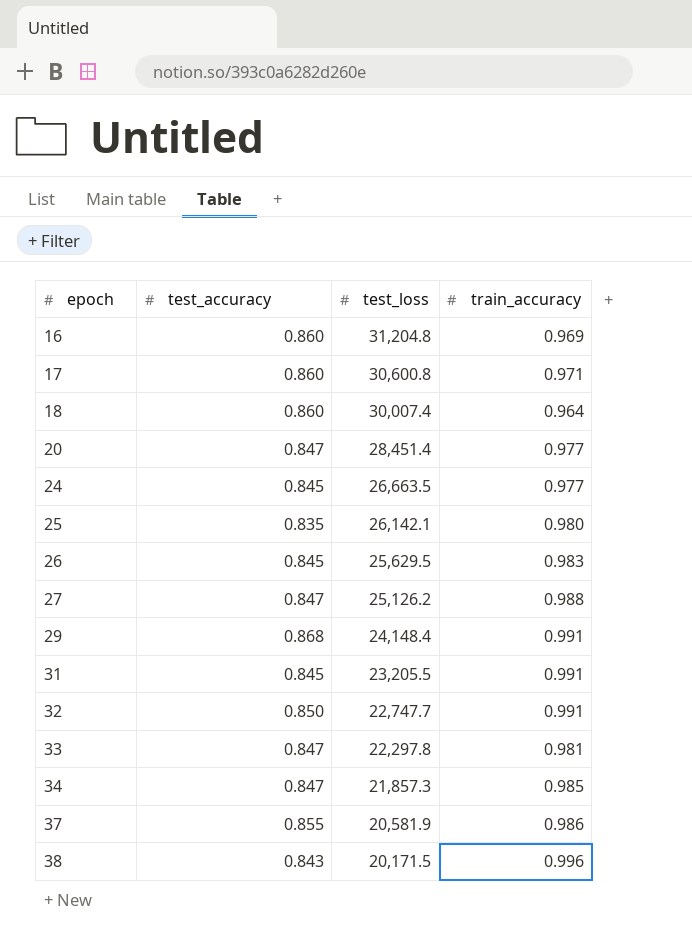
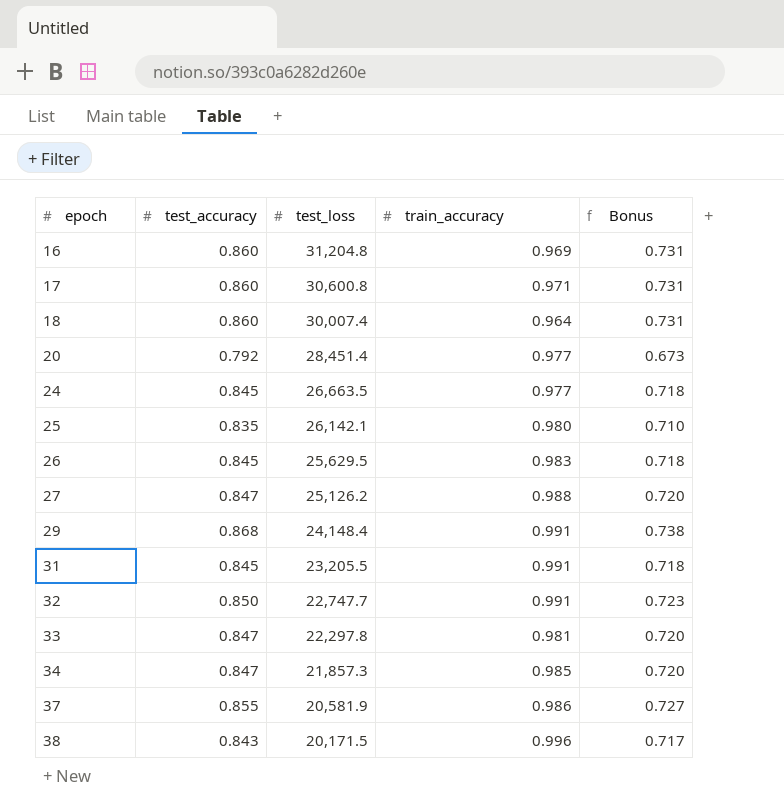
column Bonus | formula: none -> [test_accuracy] * 0.85
20 | test_accuracy: 0.847 -> 0.792

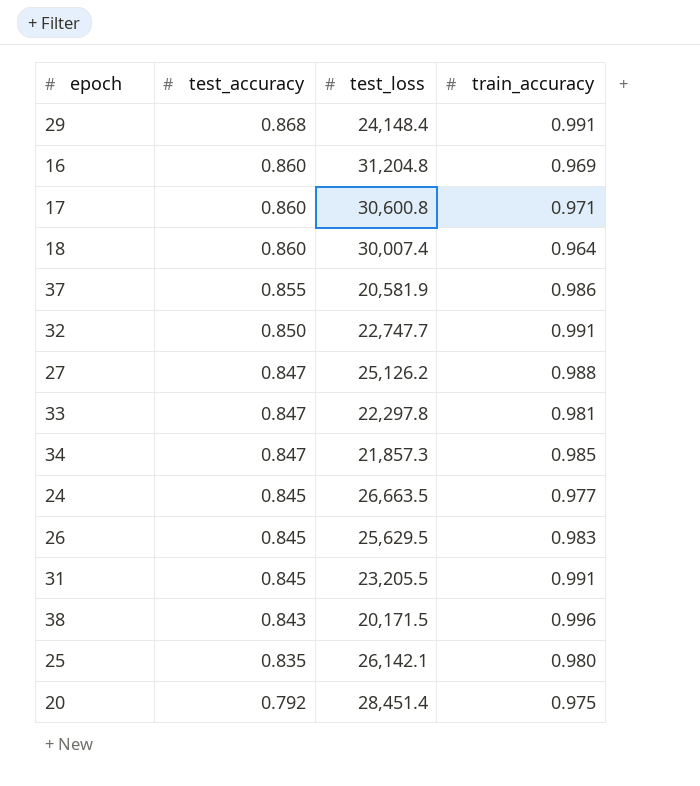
row order: epoch ascending -> test_accuracy descending
column Bonus | formula: [test_accuracy] * 0.85 -> none
20 | train_accuracy: 0.977 -> 0.975

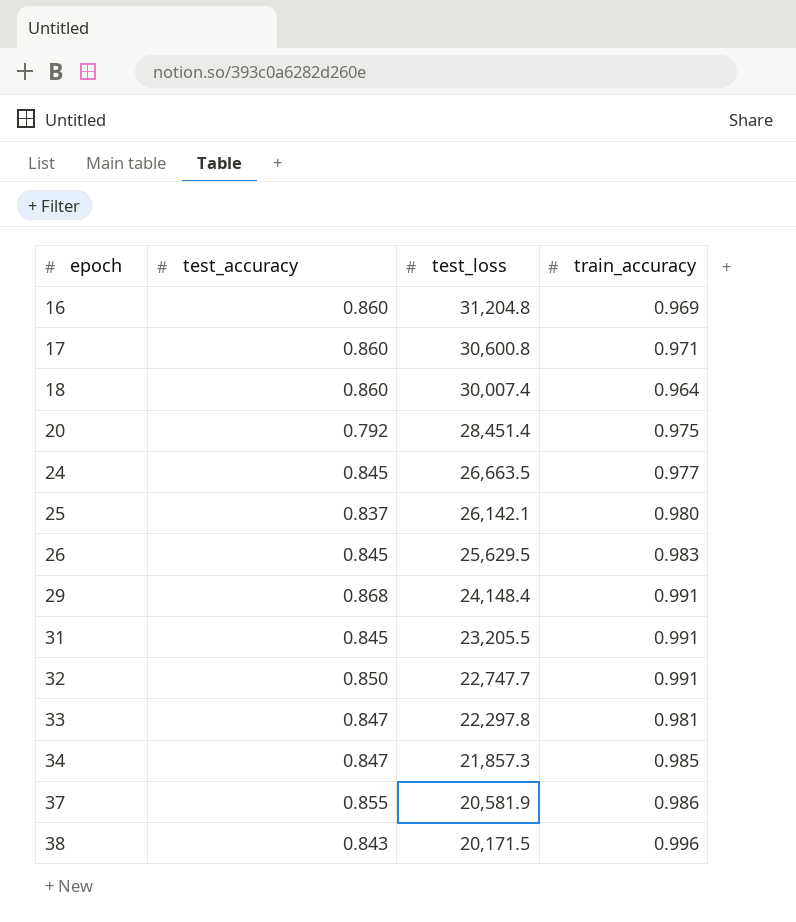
row order: test_accuracy descending -> epoch ascending
row 27: 0.847 | 25,126.2 | 0.988 -> none
25 | test_accuracy: 0.835 -> 0.837

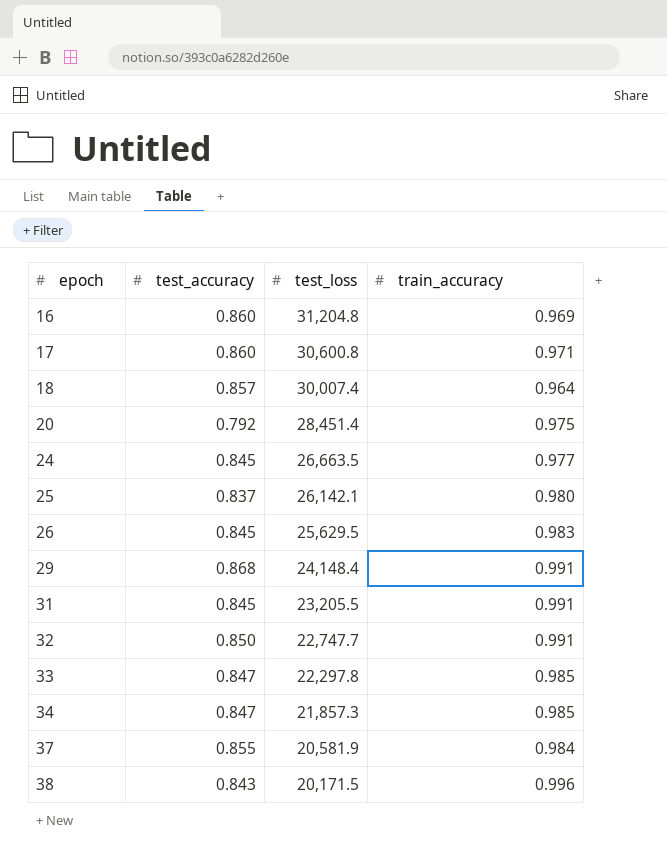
18 | test_accuracy: 0.860 -> 0.857
33 | train_accuracy: 0.981 -> 0.985
37 | train_accuracy: 0.986 -> 0.984

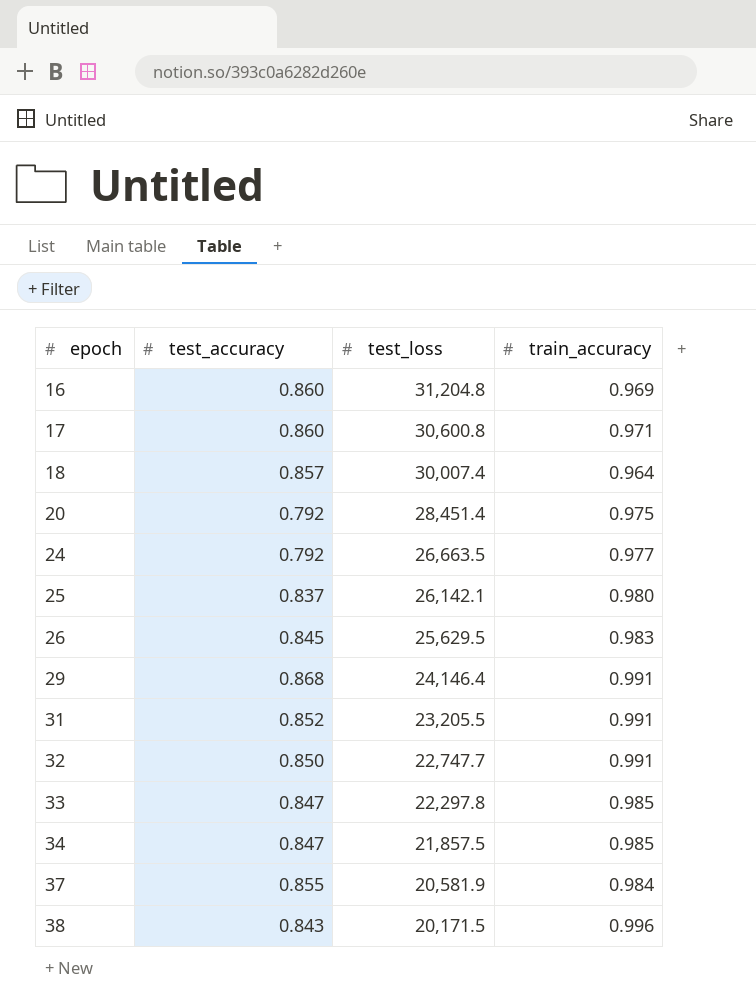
24 | test_accuracy: 0.845 -> 0.792
29 | test_loss: 24,148.4 -> 24,146.4
31 | test_accuracy: 0.845 -> 0.852
34 | test_loss: 21,857.3 -> 21,857.5

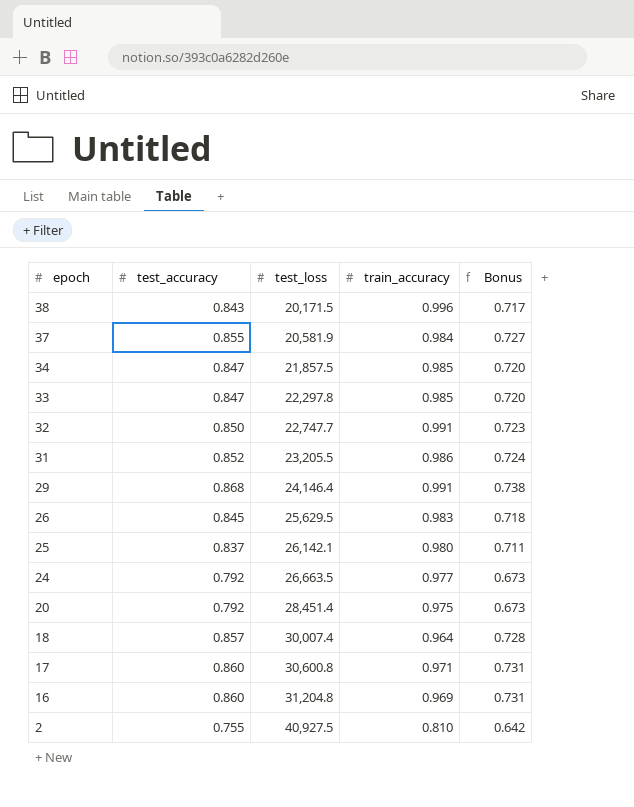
row order: epoch ascending -> epoch descending
column Bonus | formula: none -> [test_accuracy] * 0.85
31 | train_accuracy: 0.991 -> 0.986
row 2: none -> 0.755 | 40,927.5 | 0.810 | 0.642

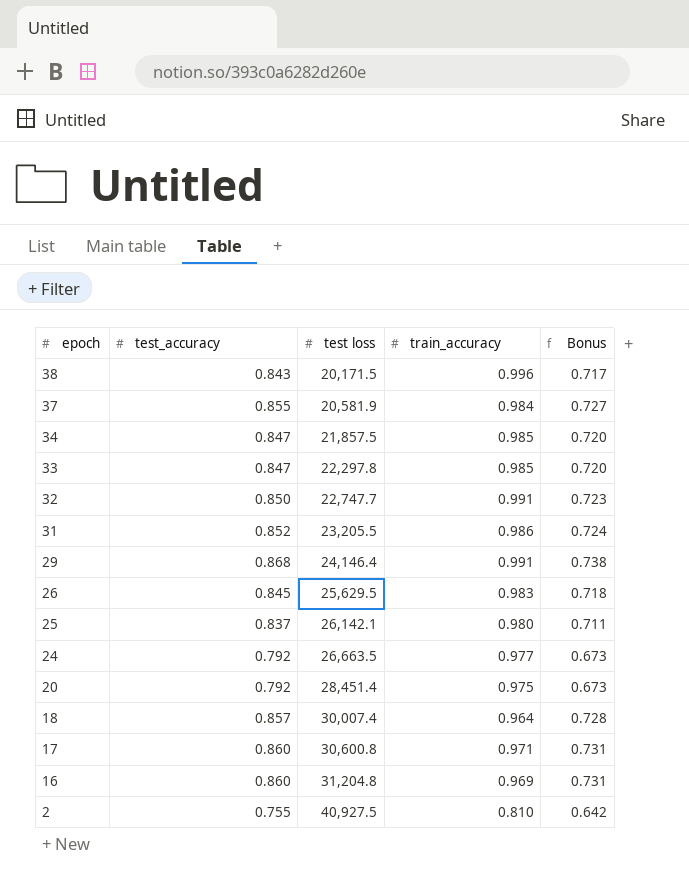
column name: test_loss -> test loss

